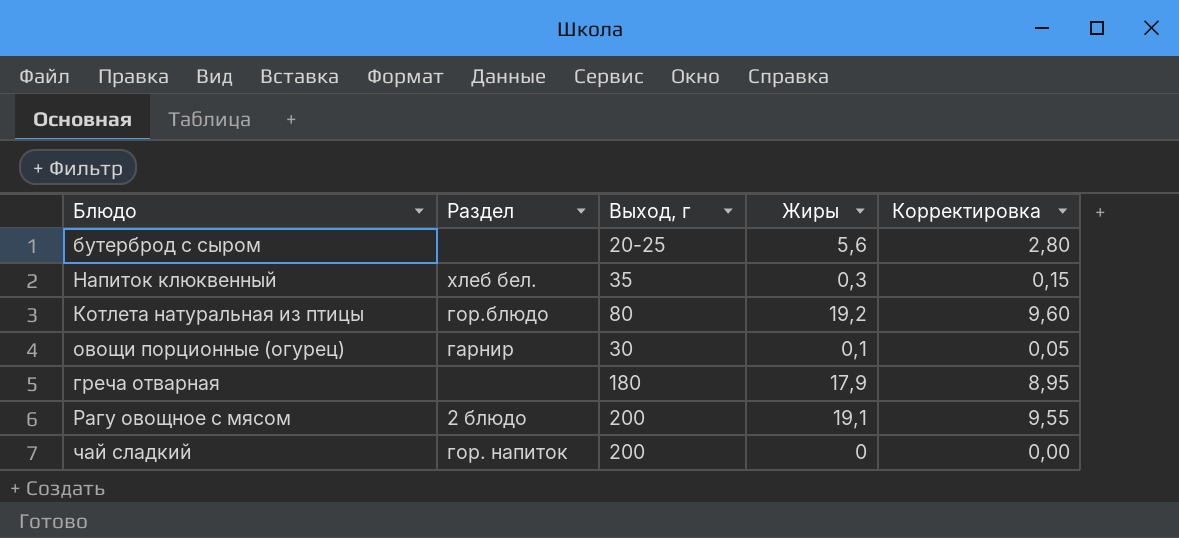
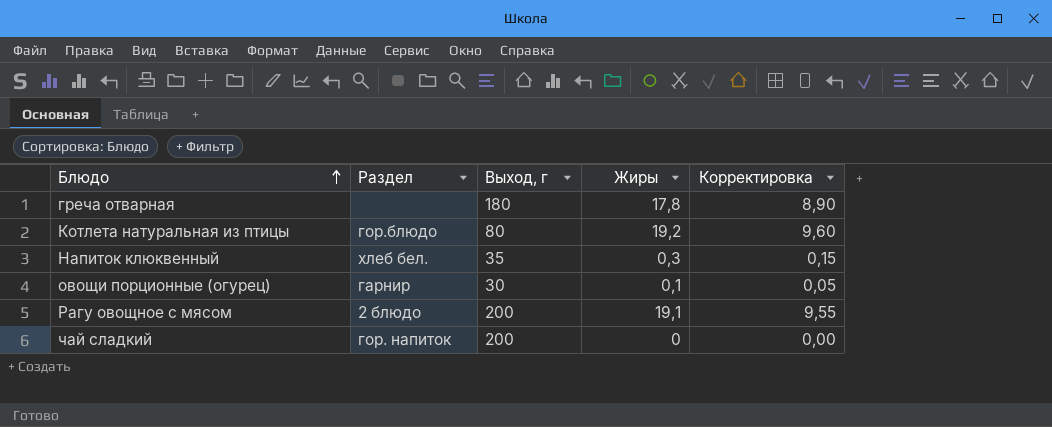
row order: none -> Блюдо ascending
row бутерброд с сыром: none | 20-25 | 5,6 | 2,80 -> none
греча отварная | Жиры: 17,9 -> 17,8
греча отварная | Корректировка: 8,95 -> 8,90

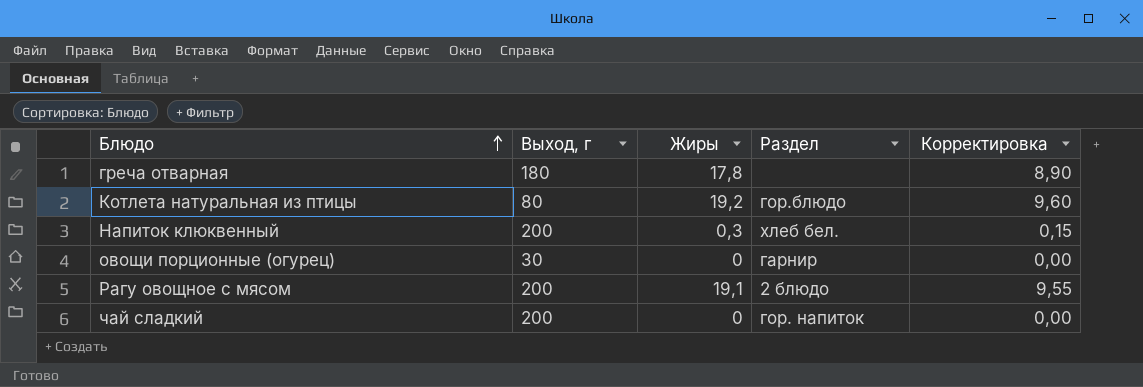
column Раздел | position: 2 -> 4
Напиток клюквенный | Выход, г: 35 -> 200
овощи порционные (огурец) | Жиры: 0,1 -> 0
овощи порционные (огурец) | Корректировка: 0,05 -> 0,00

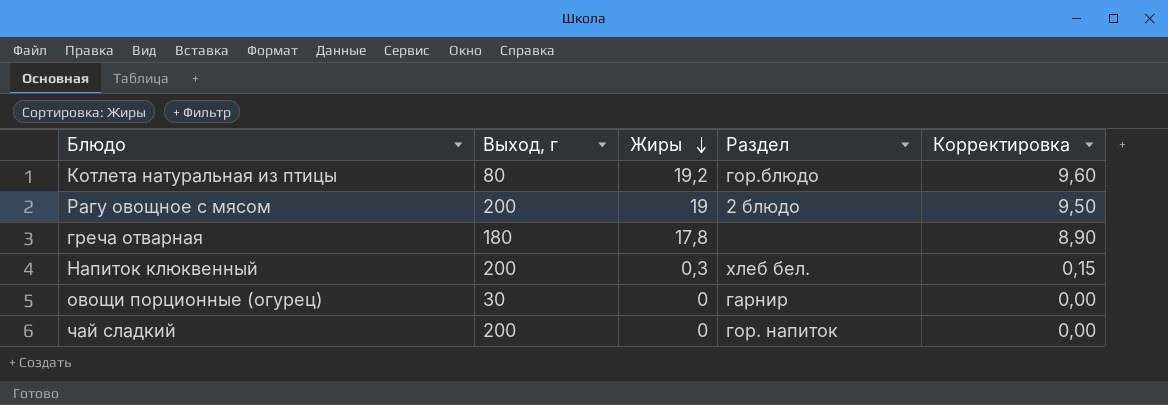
row order: Блюдо ascending -> Жиры descending
Рагу овощное с мясом | Жиры: 19,1 -> 19
Рагу овощное с мясом | Корректировка: 9,55 -> 9,50

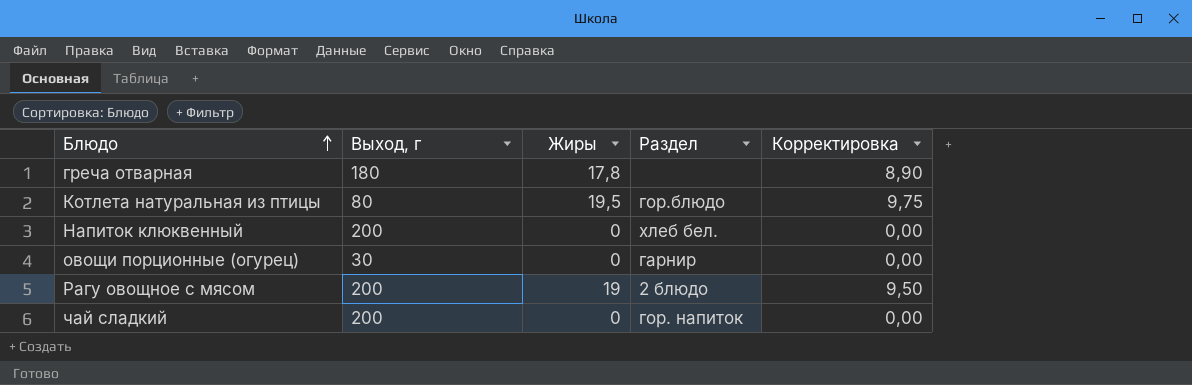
row order: Жиры descending -> Блюдо ascending
Котлета натуральная из птицы | Жиры: 19,2 -> 19,5
Котлета натуральная из птицы | Корректировка: 9,60 -> 9,75
Напиток клюквенный | Жиры: 0,3 -> 0
Напиток клюквенный | Корректировка: 0,15 -> 0,00

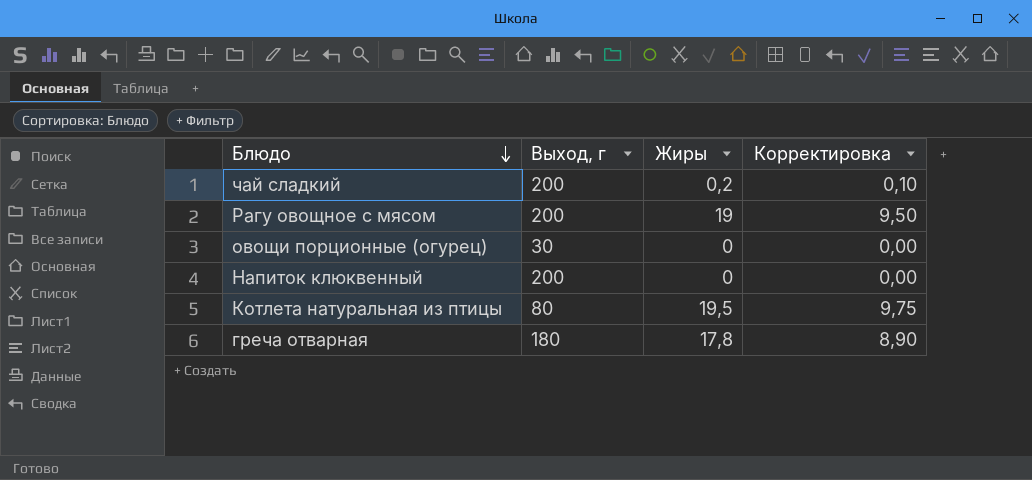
row order: Блюдо ascending -> Блюдо descending
column Раздел | position: 4 -> none
чай сладкий | Жиры: 0 -> 0,2
чай сладкий | Корректировка: 0,00 -> 0,10

